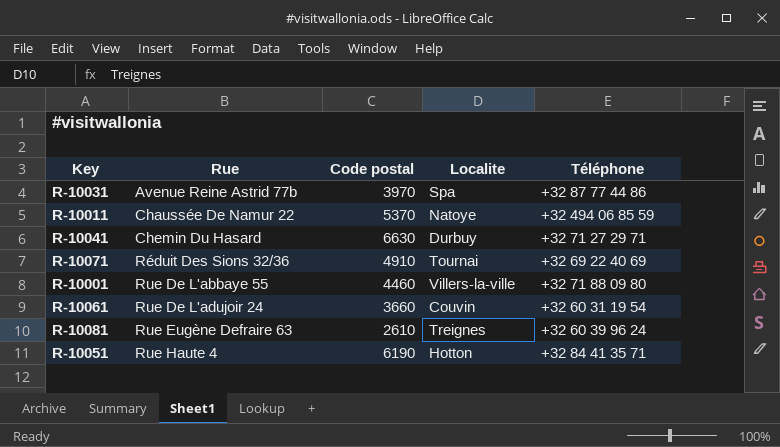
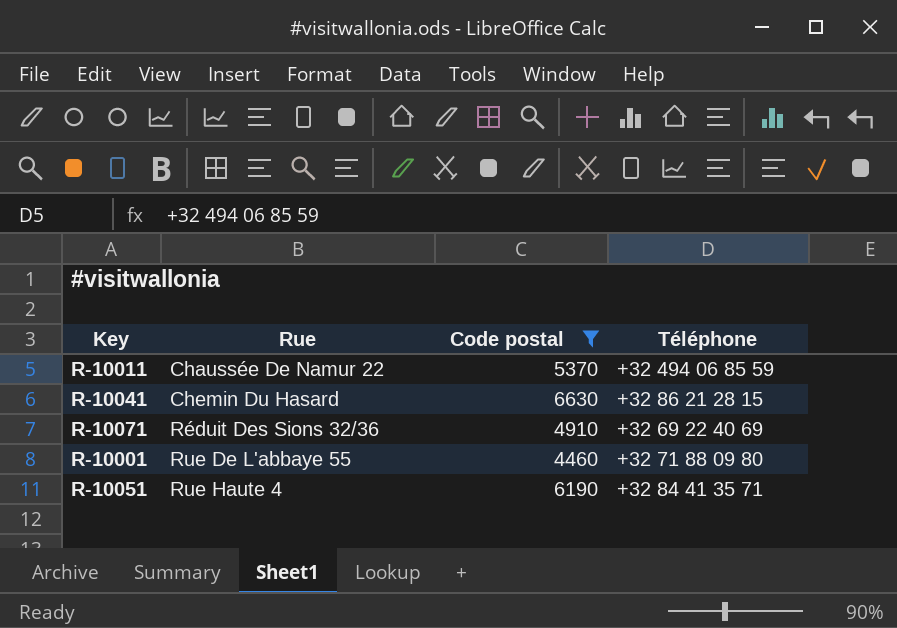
filter: none -> Code postal >= 4460
column Localite | position: 4 -> none
R-10041 | Téléphone: +32 71 27 29 71 -> +32 86 21 28 15

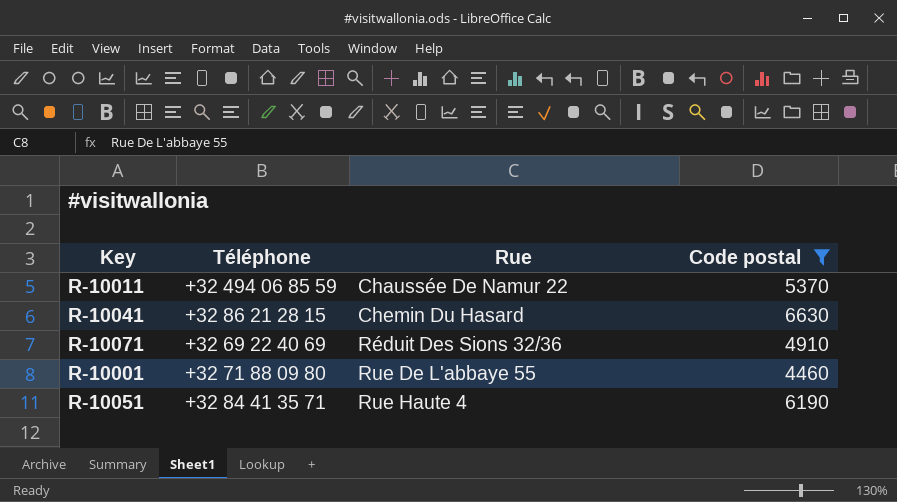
column Téléphone | position: 4 -> 2

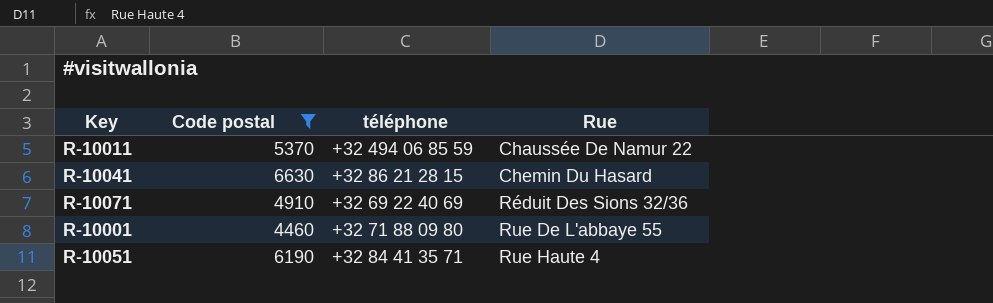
column Code postal | position: 4 -> 2
column name: Téléphone -> téléphone

